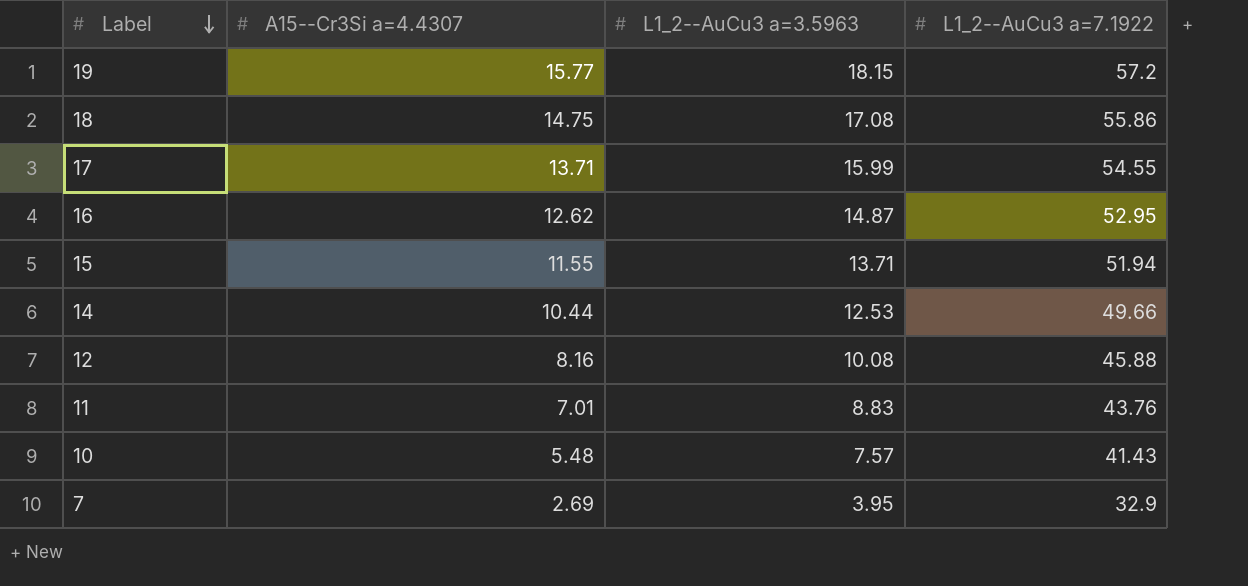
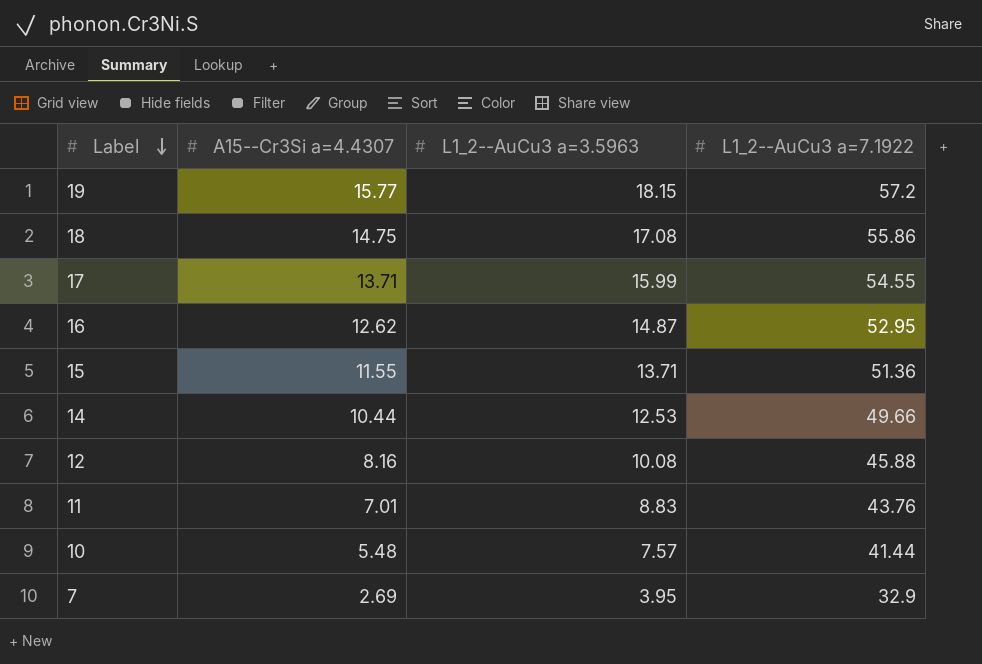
15 | L1_2--AuCu3 a=7.1922: 51.94 -> 51.36
10 | L1_2--AuCu3 a=7.1922: 41.43 -> 41.44

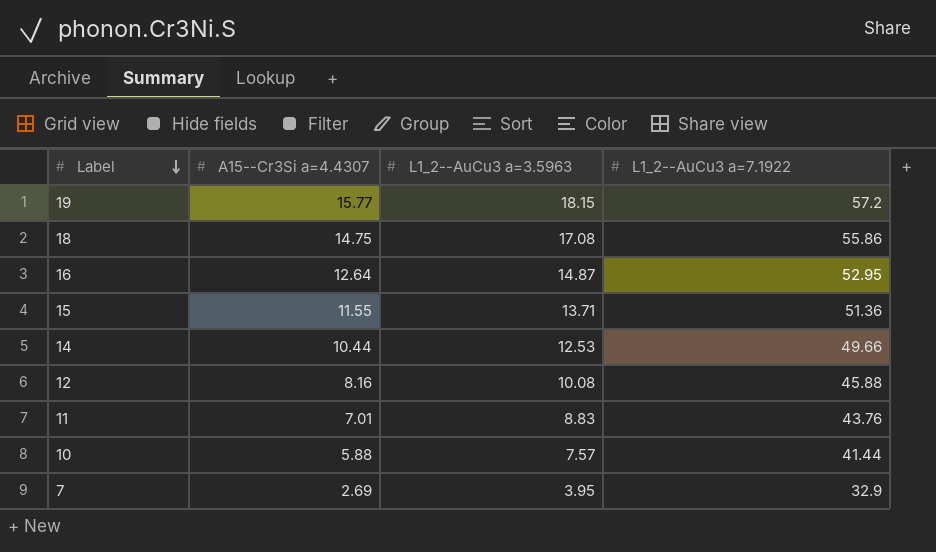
row 17: 13.71 | 15.99 | 54.55 -> none
16 | A15--Cr3Si a=4.4307: 12.62 -> 12.64
10 | A15--Cr3Si a=4.4307: 5.48 -> 5.88

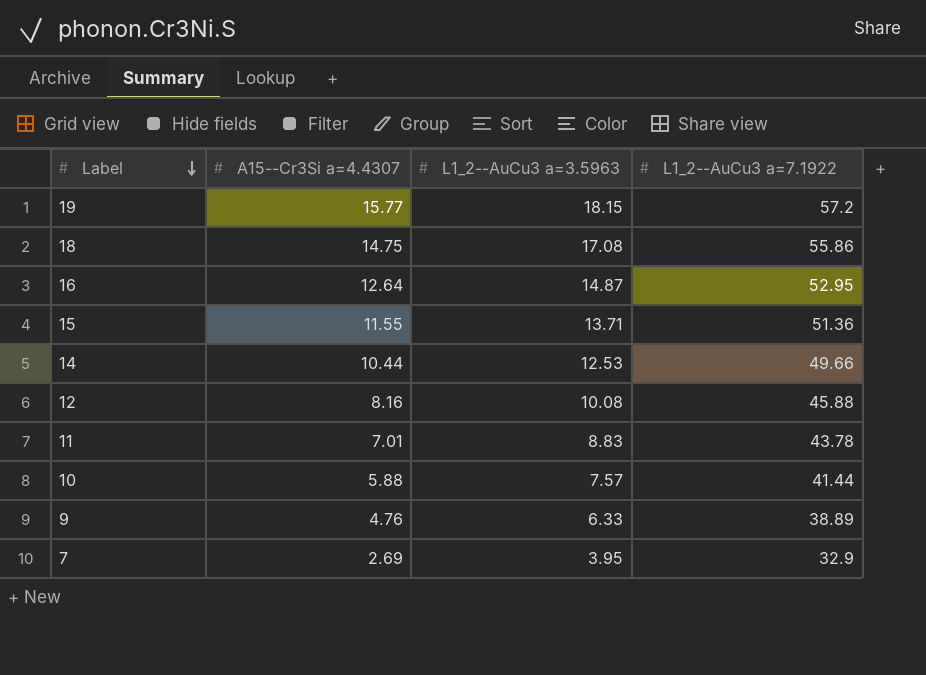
11 | L1_2--AuCu3 a=7.1922: 43.76 -> 43.78
row 9: none -> 4.76 | 6.33 | 38.89

